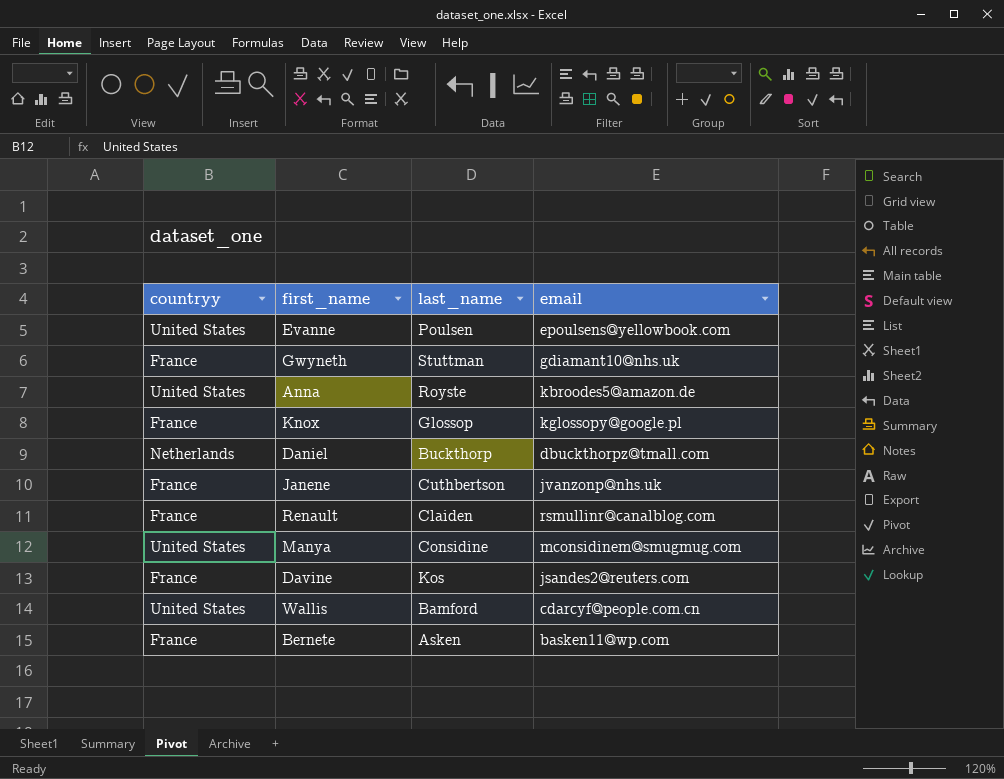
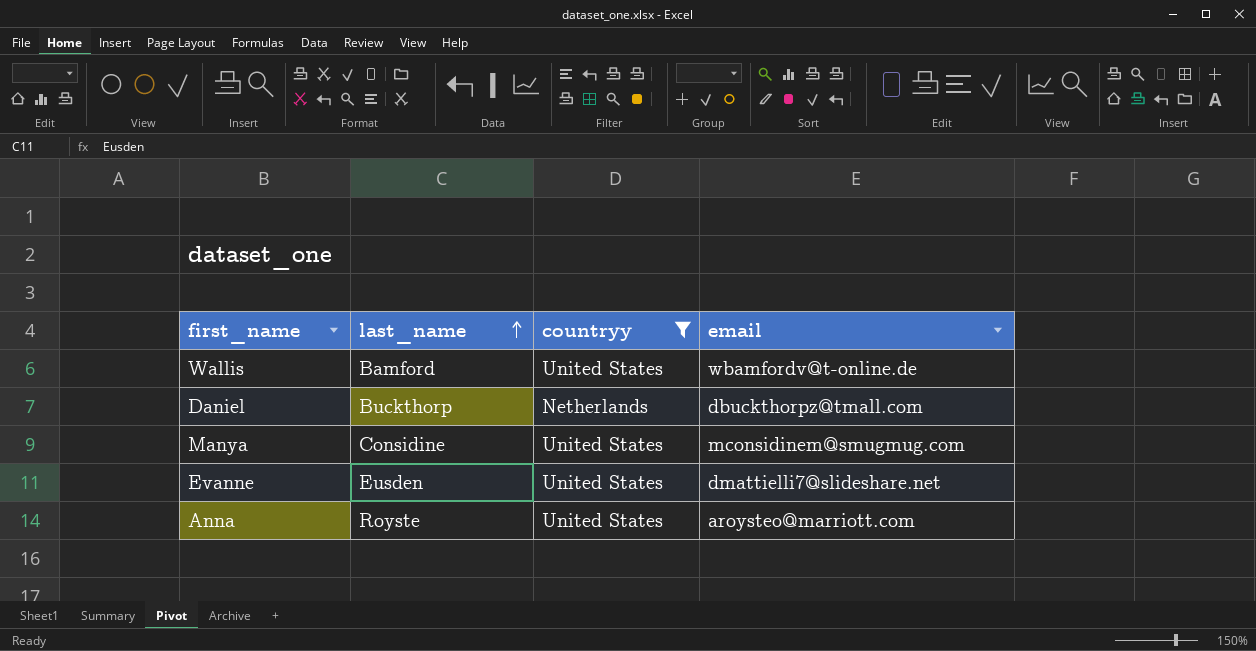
filter: none -> countryy != France
row order: none -> last_name ascending
column countryy | position: 1 -> 3
Wallis | email: cdarcyf@people.com.cn -> wbamfordv@t-online.de
Evanne | last_name: Poulsen -> Eusden
Evanne | email: epoulsens@yellowbook.com -> dmattielli7@slideshare.net
Anna | email: kbroodes5@amazon.de -> aroysteo@marriott.com

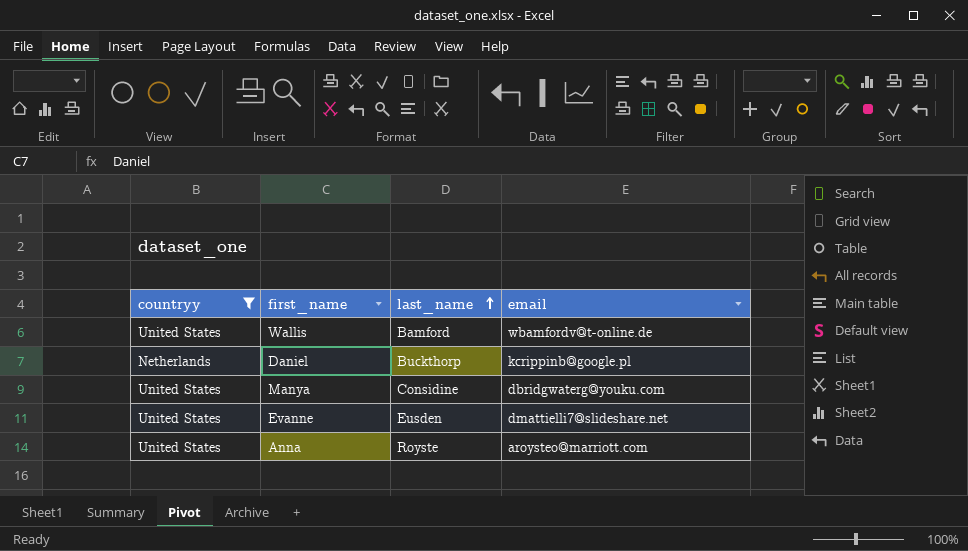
column countryy | position: 3 -> 1
Daniel | email: dbuckthorpz@tmall.com -> kcrippinb@google.pl
Manya | email: mconsidinem@smugmug.com -> dbridgwaterg@youku.com

